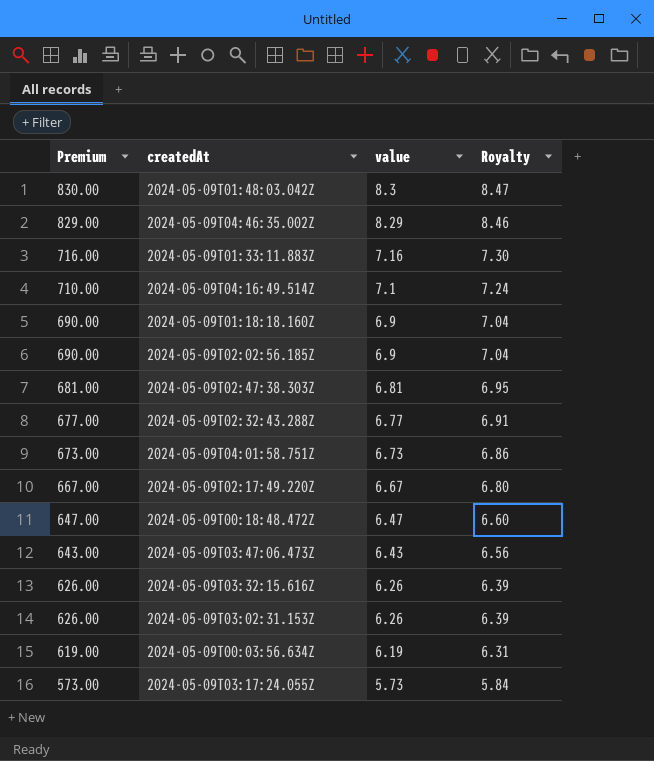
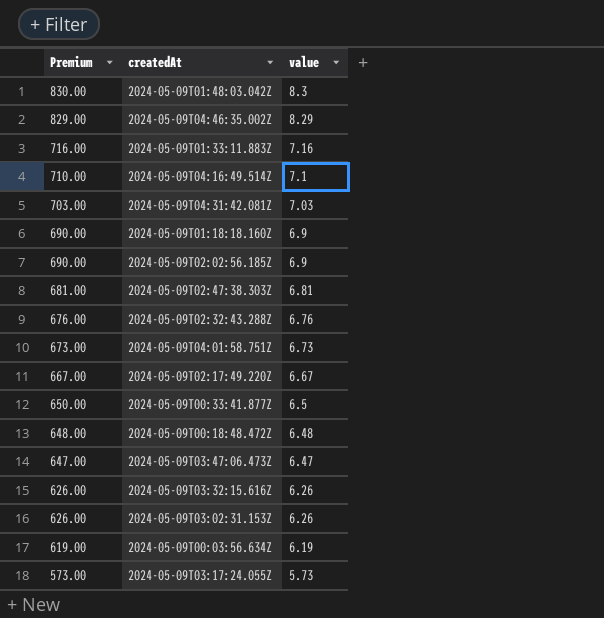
column Royalty | formula: [value] * 1.02 -> none
row 2024-05-09T04:31:42.081Z: none -> 703.00 | 7.03
2024-05-09T02:32:43.288Z | Premium: 677.00 -> 676.00
2024-05-09T02:32:43.288Z | value: 6.77 -> 6.76
row 2024-05-09T00:33:41.877Z: none -> 650.00 | 6.5
2024-05-09T00:18:48.472Z | Premium: 647.00 -> 648.00
2024-05-09T00:18:48.472Z | value: 6.47 -> 6.48
2024-05-09T03:47:06.473Z | Premium: 643.00 -> 647.00
2024-05-09T03:47:06.473Z | value: 6.43 -> 6.47

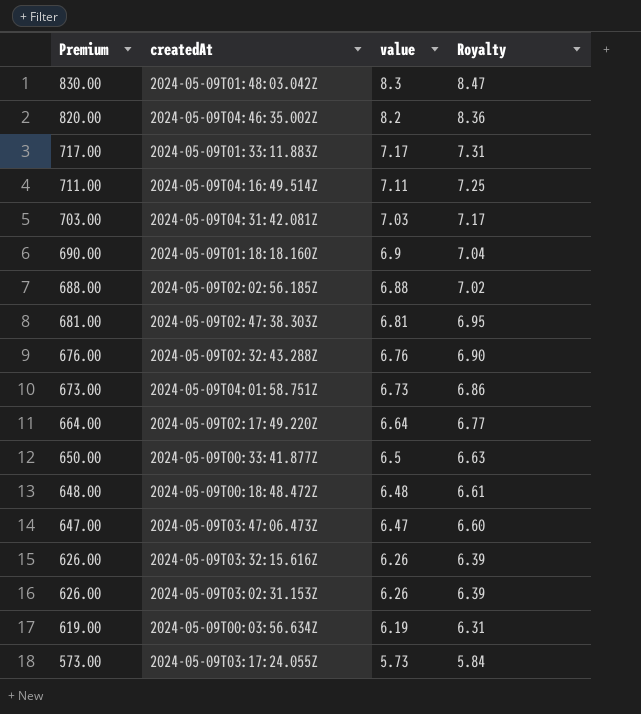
column Royalty | formula: none -> [value] * 1.02
2024-05-09T04:46:35.002Z | Premium: 829.00 -> 820.00
2024-05-09T04:46:35.002Z | value: 8.29 -> 8.2
2024-05-09T01:33:11.883Z | Premium: 716.00 -> 717.00
2024-05-09T01:33:11.883Z | value: 7.16 -> 7.17
2024-05-09T04:16:49.514Z | Premium: 710.00 -> 711.00
2024-05-09T04:16:49.514Z | value: 7.1 -> 7.11
2024-05-09T02:02:56.185Z | Premium: 690.00 -> 688.00
2024-05-09T02:02:56.185Z | value: 6.9 -> 6.88
2024-05-09T02:17:49.220Z | Premium: 667.00 -> 664.00
2024-05-09T02:17:49.220Z | value: 6.67 -> 6.64

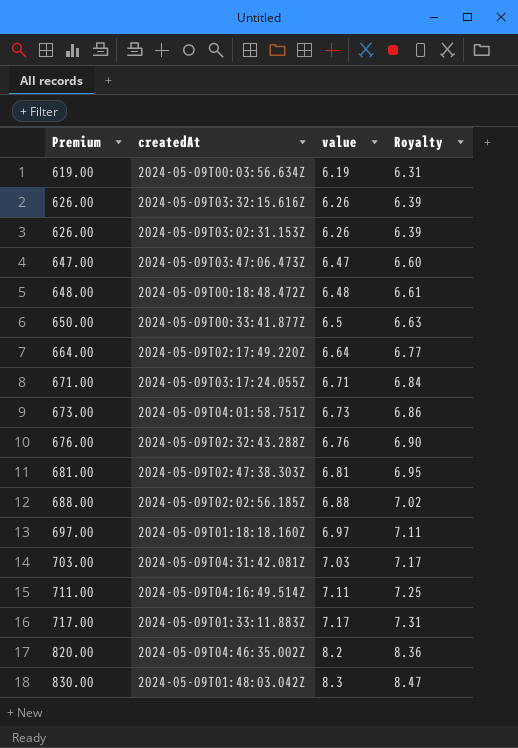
row order: Premium descending -> Premium ascending
2024-05-09T03:17:24.055Z | Premium: 573.00 -> 671.00
2024-05-09T03:17:24.055Z | value: 5.73 -> 6.71
2024-05-09T03:17:24.055Z | Royalty: 5.84 -> 6.84
2024-05-09T01:18:18.160Z | Premium: 690.00 -> 697.00
2024-05-09T01:18:18.160Z | value: 6.9 -> 6.97
2024-05-09T01:18:18.160Z | Royalty: 7.04 -> 7.11

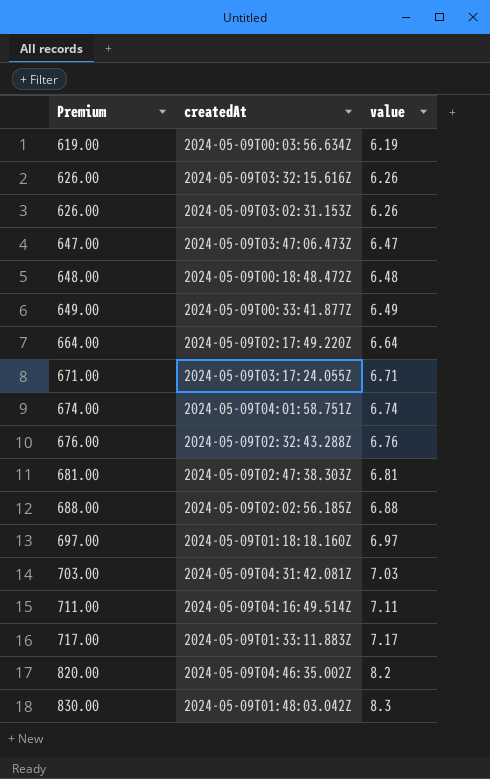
column Royalty | formula: [value] * 1.02 -> none
2024-05-09T00:33:41.877Z | Premium: 650.00 -> 649.00
2024-05-09T00:33:41.877Z | value: 6.5 -> 6.49
2024-05-09T04:01:58.751Z | Premium: 673.00 -> 674.00
2024-05-09T04:01:58.751Z | value: 6.73 -> 6.74

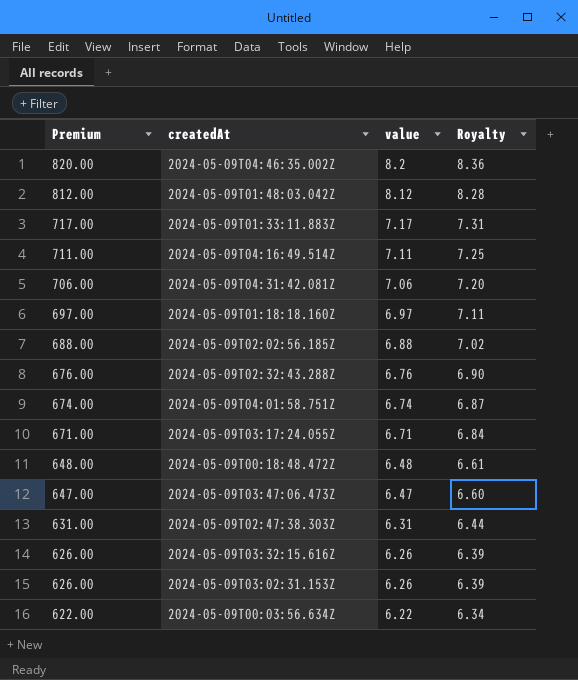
row order: Premium ascending -> Premium descending
column Royalty | formula: none -> [value] * 1.02
row 2024-05-09T00:33:41.877Z: 649.00 | 6.49 -> none
row 2024-05-09T02:17:49.220Z: 664.00 | 6.64 -> none
2024-05-09T01:48:03.042Z | Premium: 830.00 -> 812.00
2024-05-09T01:48:03.042Z | value: 8.3 -> 8.12
2024-05-09T04:31:42.081Z | Premium: 703.00 -> 706.00
2024-05-09T04:31:42.081Z | value: 7.03 -> 7.06
2024-05-09T02:47:38.303Z | Premium: 681.00 -> 631.00
2024-05-09T02:47:38.303Z | value: 6.81 -> 6.31
2024-05-09T00:03:56.634Z | Premium: 619.00 -> 622.00
2024-05-09T00:03:56.634Z | value: 6.19 -> 6.22

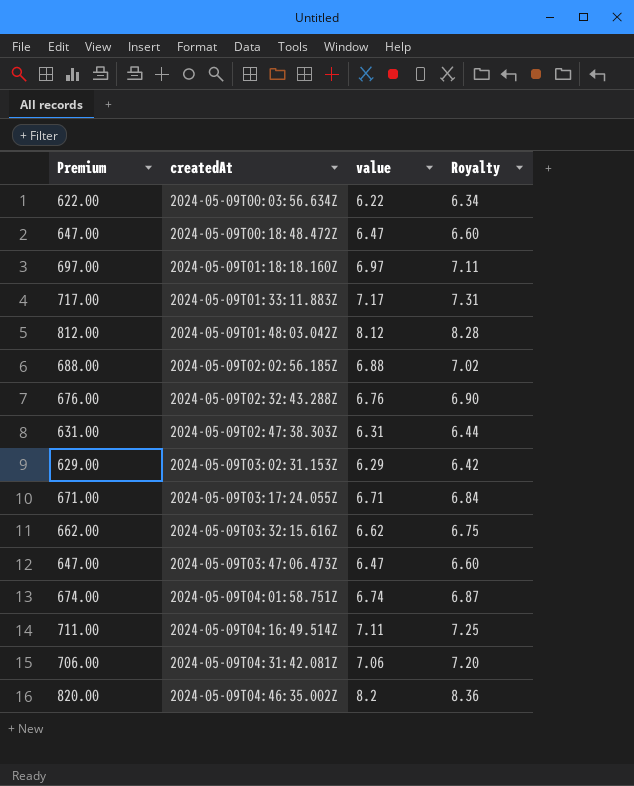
row order: Premium descending -> createdAt ascending
2024-05-09T00:18:48.472Z | Premium: 648.00 -> 647.00
2024-05-09T00:18:48.472Z | value: 6.48 -> 6.47
2024-05-09T00:18:48.472Z | Royalty: 6.61 -> 6.60
2024-05-09T03:02:31.153Z | Premium: 626.00 -> 629.00
2024-05-09T03:02:31.153Z | value: 6.26 -> 6.29
2024-05-09T03:02:31.153Z | Royalty: 6.39 -> 6.42
2024-05-09T03:32:15.616Z | Premium: 626.00 -> 662.00
2024-05-09T03:32:15.616Z | value: 6.26 -> 6.62
2024-05-09T03:32:15.616Z | Royalty: 6.39 -> 6.75

